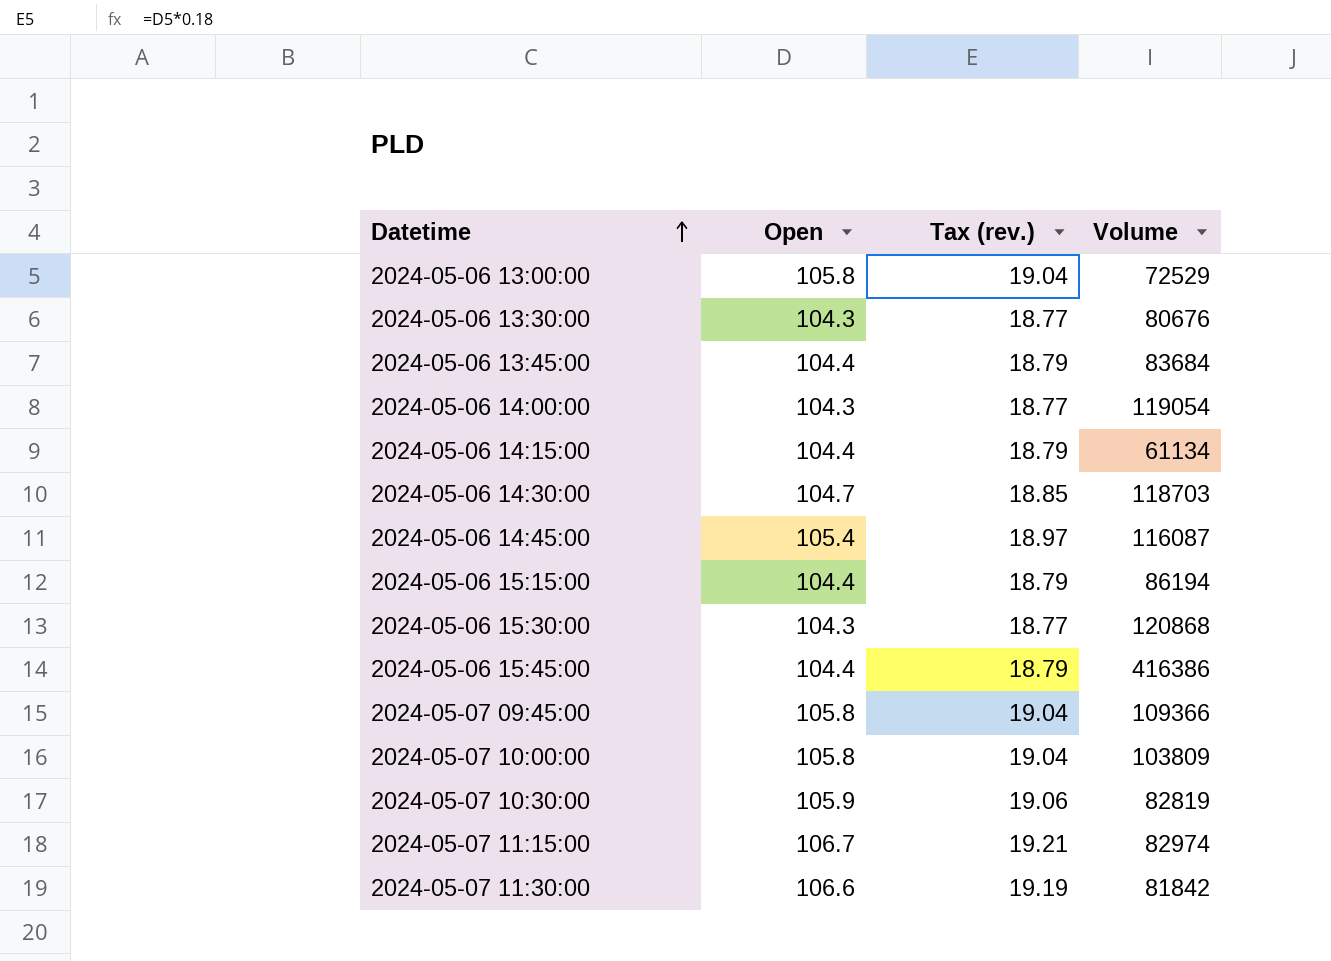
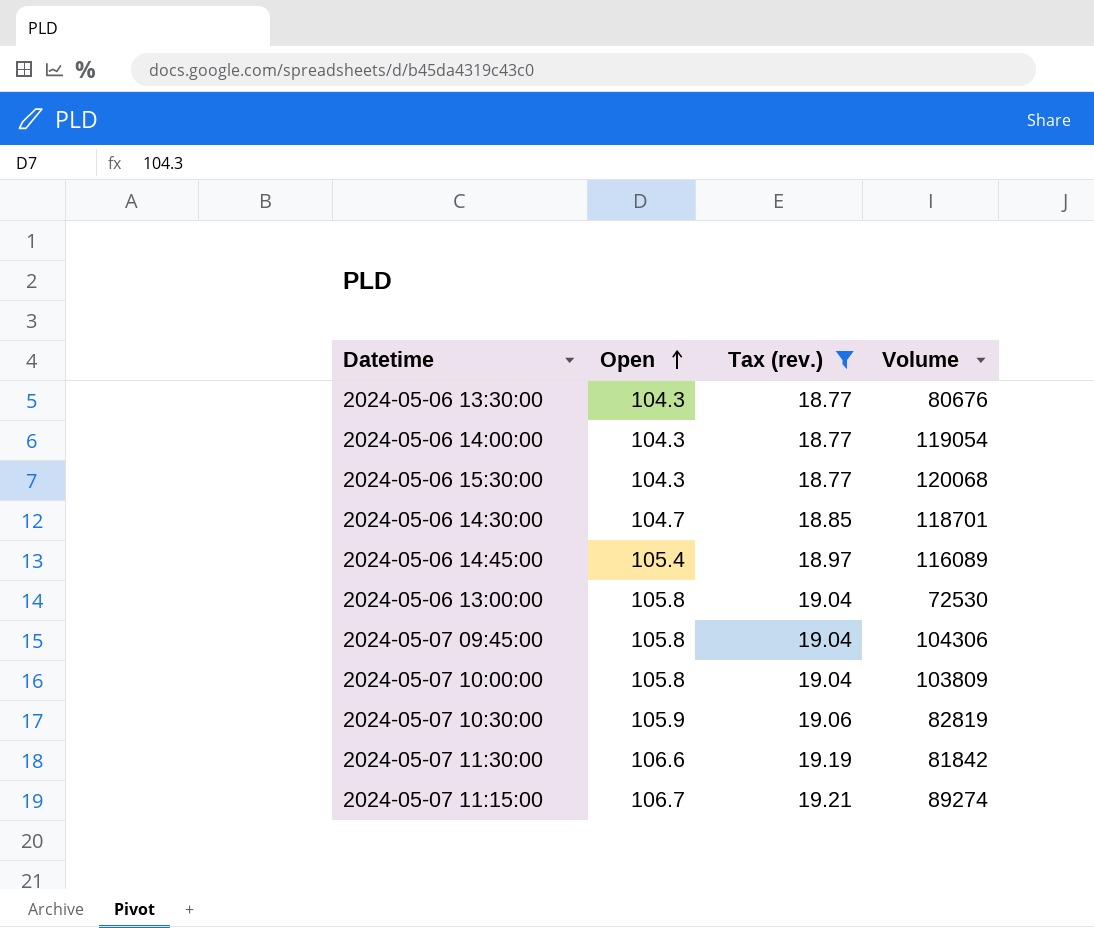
filter: none -> Tax (rev.) != 18.79
row order: Datetime ascending -> Open ascending
2024-05-06 15:30:00 | Volume: 120868 -> 120068
2024-05-06 14:30:00 | Volume: 118703 -> 118701
2024-05-06 14:45:00 | Volume: 116087 -> 116089
2024-05-06 13:00:00 | Volume: 72529 -> 72530
2024-05-07 09:45:00 | Volume: 109366 -> 104306
2024-05-07 11:15:00 | Volume: 82974 -> 89274

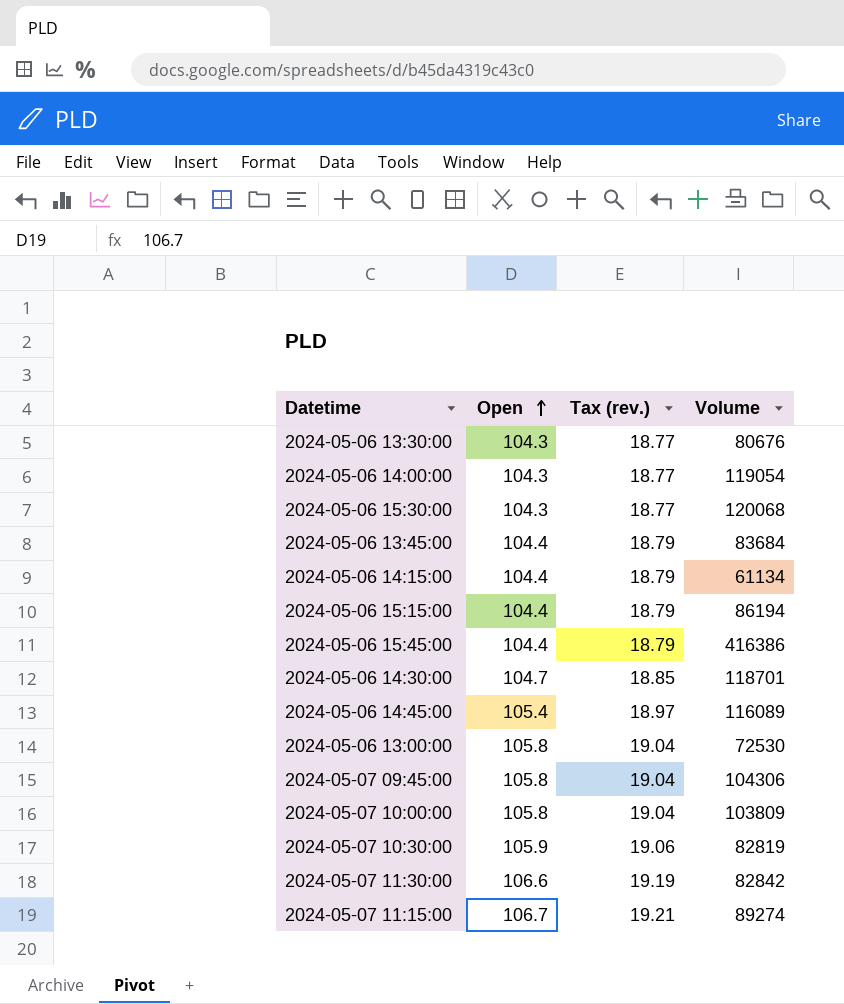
filter: Tax (rev.) != 18.79 -> none
2024-05-07 11:30:00 | Volume: 81842 -> 82842

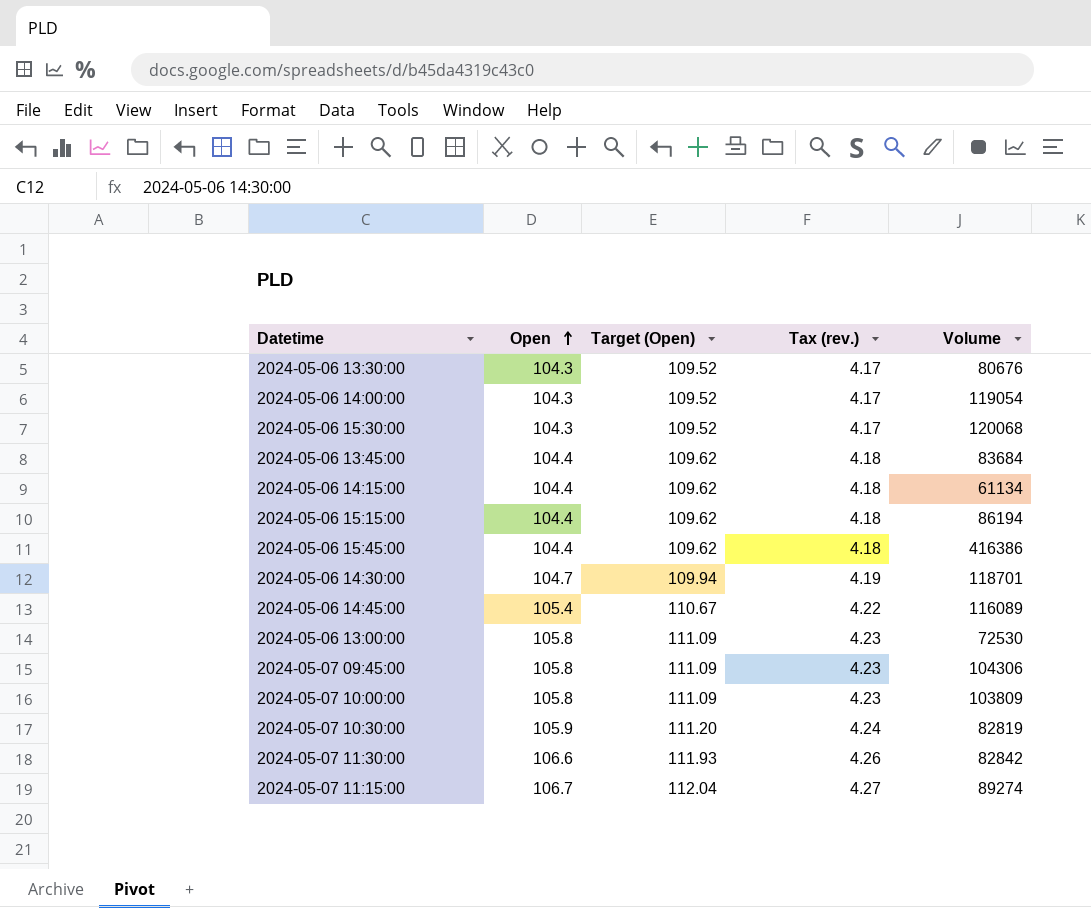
column Target (Open) | formula: none -> [Open] * 1.05
column Tax (rev.) | formula: [Open] * 0.18 -> [Open] * 0.04

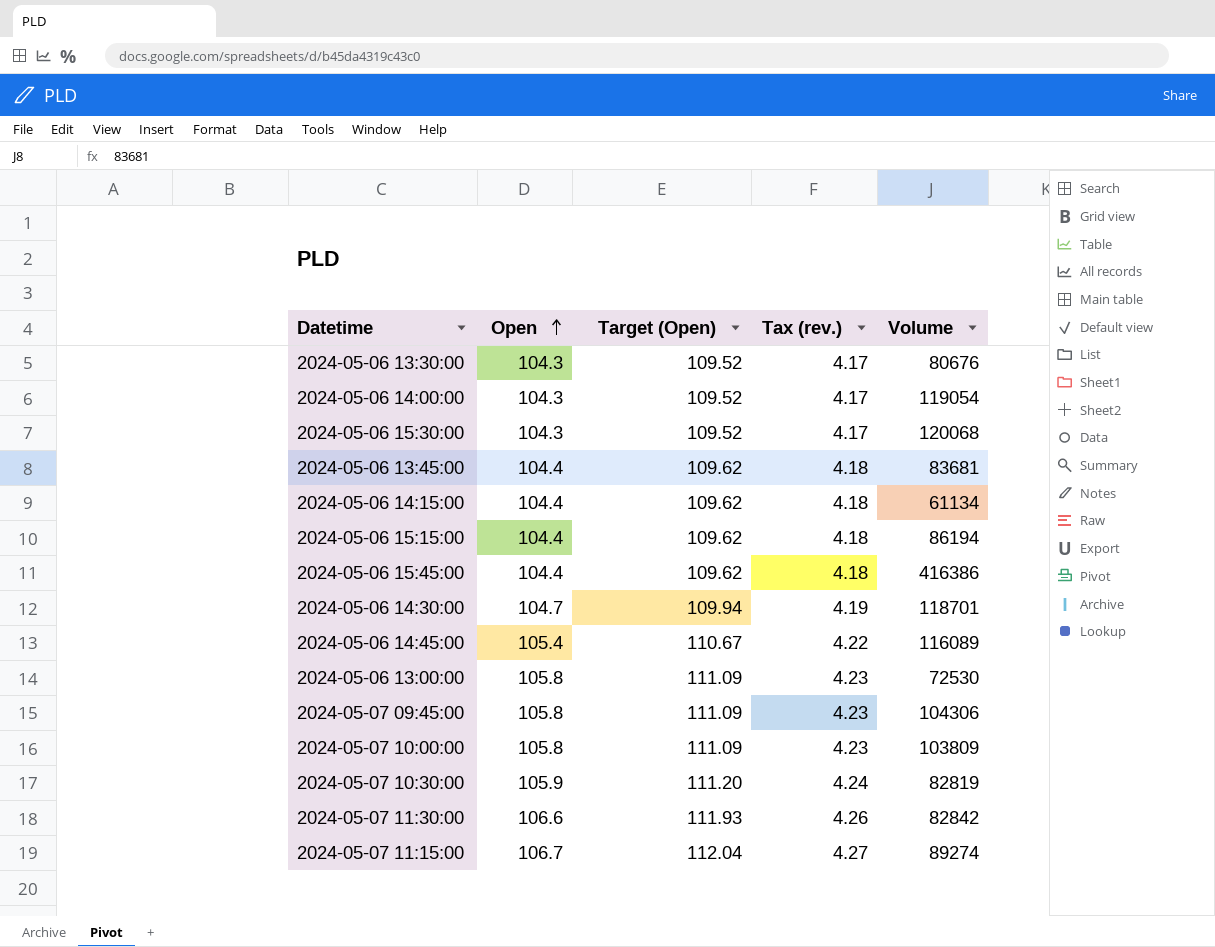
2024-05-06 13:45:00 | Volume: 83684 -> 83681

